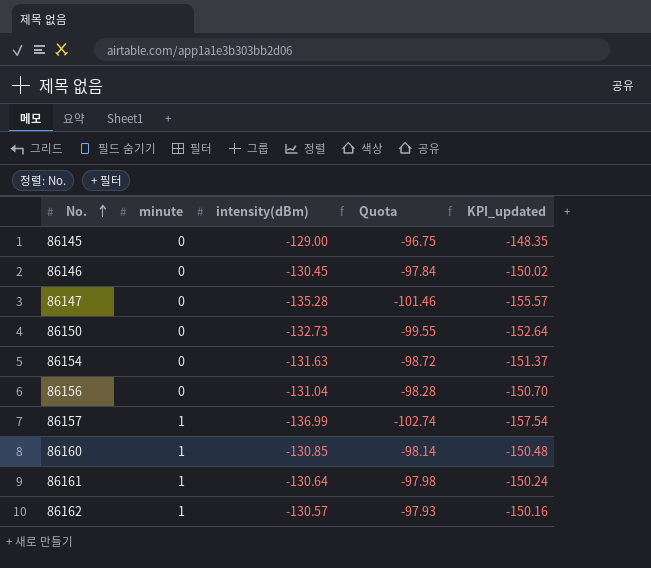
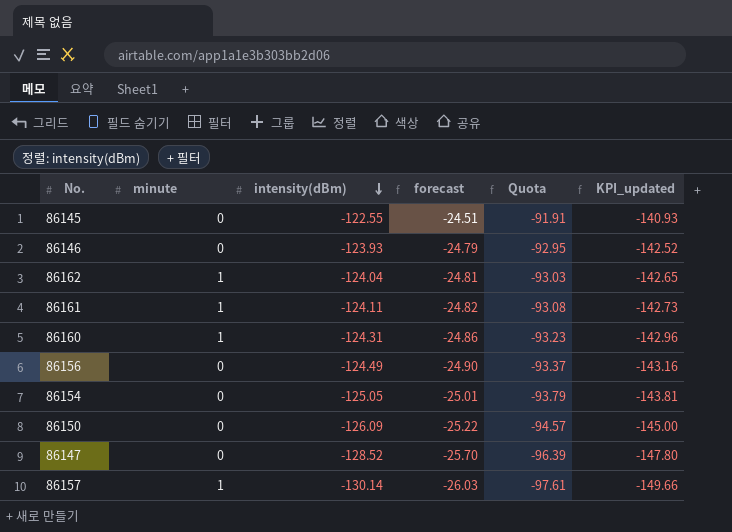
row order: No. ascending -> intensity(dBm) descending
column forecast | formula: none -> [intensity(dBm)] * 0.2
86145 | intensity(dBm): -129.00 -> -122.55
86145 | Quota: -96.75 -> -91.91
86145 | KPI_updated: -148.35 -> -140.93
86146 | intensity(dBm): -130.45 -> -123.93
86146 | Quota: -97.84 -> -92.95
86146 | KPI_updated: -150.02 -> -142.52
86162 | intensity(dBm): -130.57 -> -124.04
86162 | Quota: -97.93 -> -93.03
86162 | KPI_updated: -150.16 -> -142.65
86161 | intensity(dBm): -130.64 -> -124.11
86161 | Quota: -97.98 -> -93.08
86161 | KPI_updated: -150.24 -> -142.73
86160 | intensity(dBm): -130.85 -> -124.31
86160 | Quota: -98.14 -> -93.23
86160 | KPI_updated: -150.48 -> -142.96
86156 | intensity(dBm): -131.04 -> -124.49
86156 | Quota: -98.28 -> -93.37
86156 | KPI_updated: -150.70 -> -143.16
86154 | intensity(dBm): -131.63 -> -125.05
86154 | Quota: -98.72 -> -93.79
86154 | KPI_updated: -151.37 -> -143.81
86150 | intensity(dBm): -132.73 -> -126.09
86150 | Quota: -99.55 -> -94.57
86150 | KPI_updated: -152.64 -> -145.00
86147 | intensity(dBm): -135.28 -> -128.52
86147 | Quota: -101.46 -> -96.39
86147 | KPI_updated: -155.57 -> -147.80
86157 | intensity(dBm): -136.99 -> -130.14
86157 | Quota: -102.74 -> -97.61
86157 | KPI_updated: -157.54 -> -149.66

